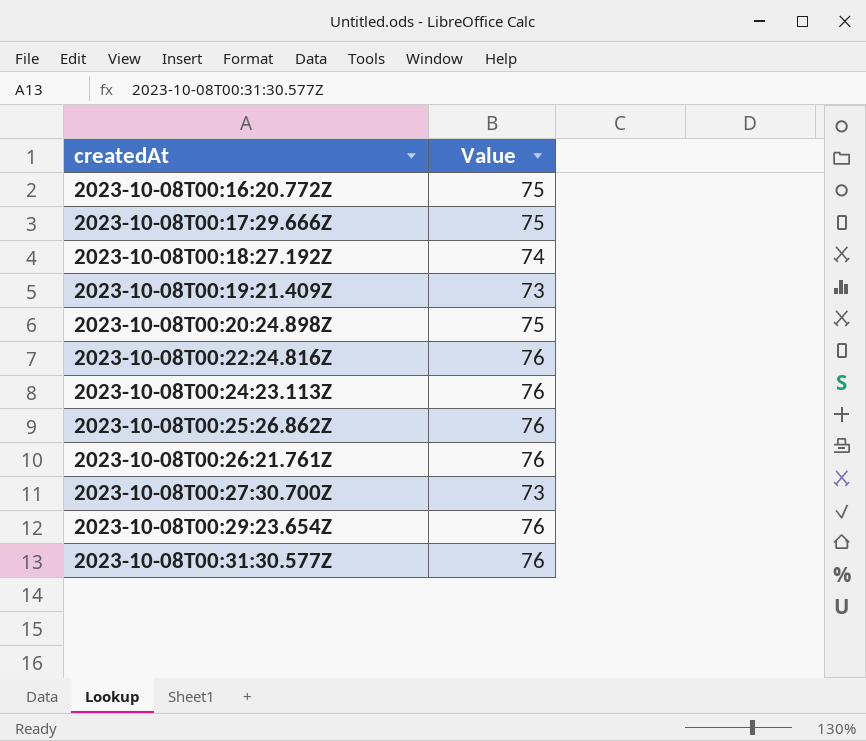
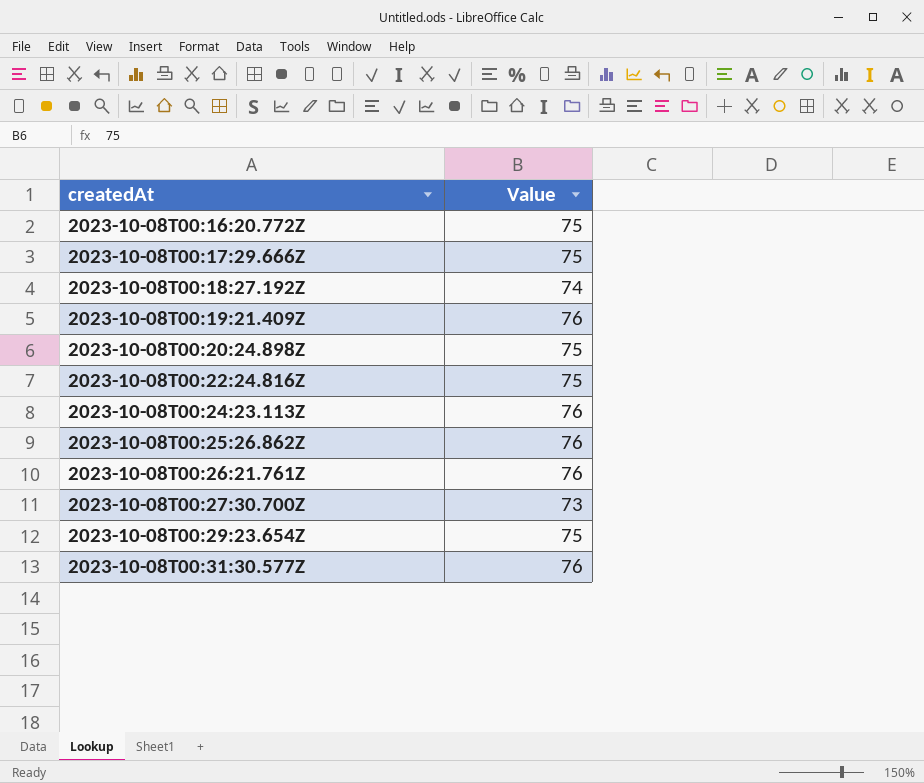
2023-10-08T00:19:21.409Z | Value: 73 -> 76
2023-10-08T00:22:24.816Z | Value: 76 -> 75
2023-10-08T00:29:23.654Z | Value: 76 -> 75

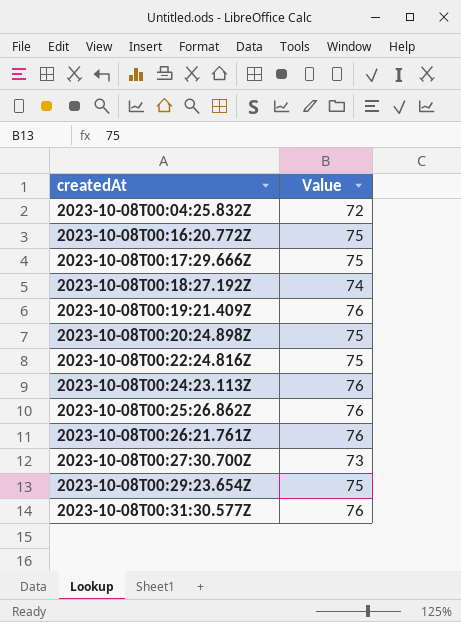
row 2023-10-08T00:04:25.832Z: none -> 72

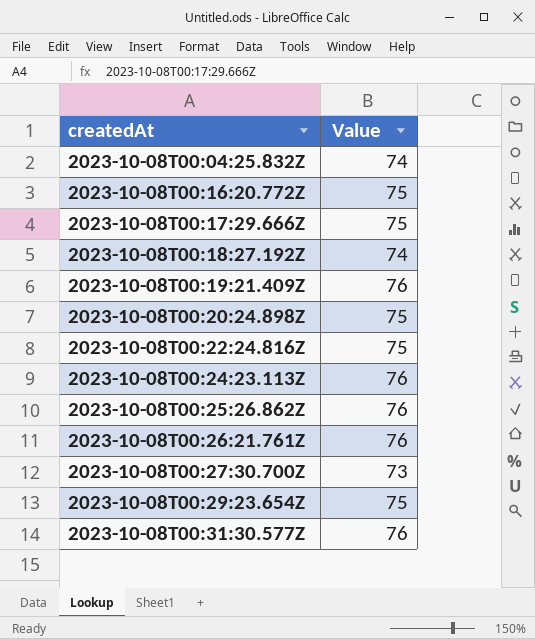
2023-10-08T00:04:25.832Z | Value: 72 -> 74

